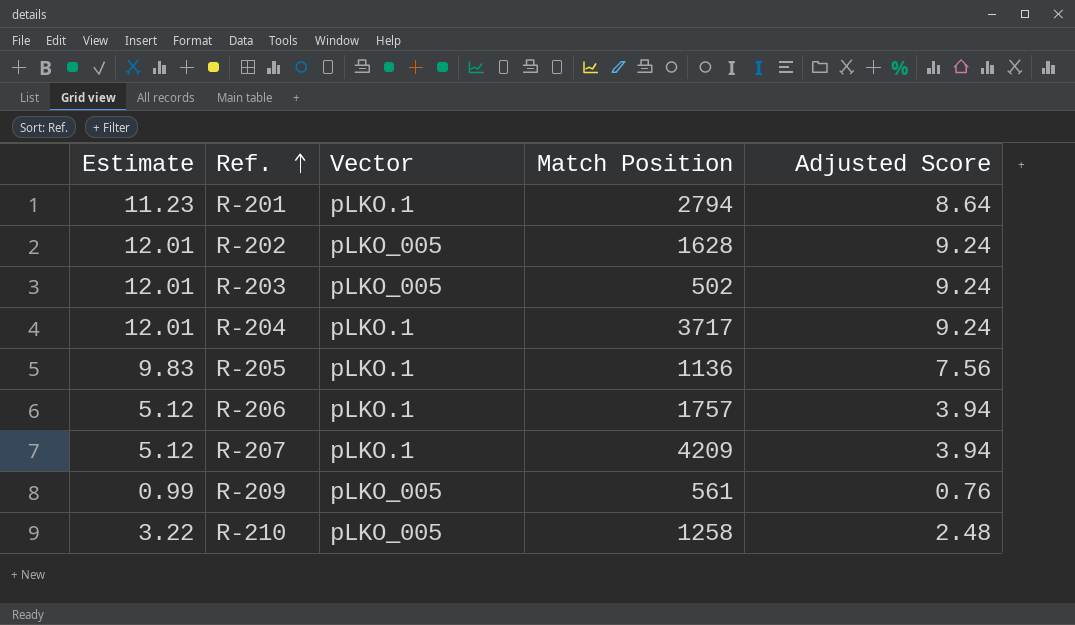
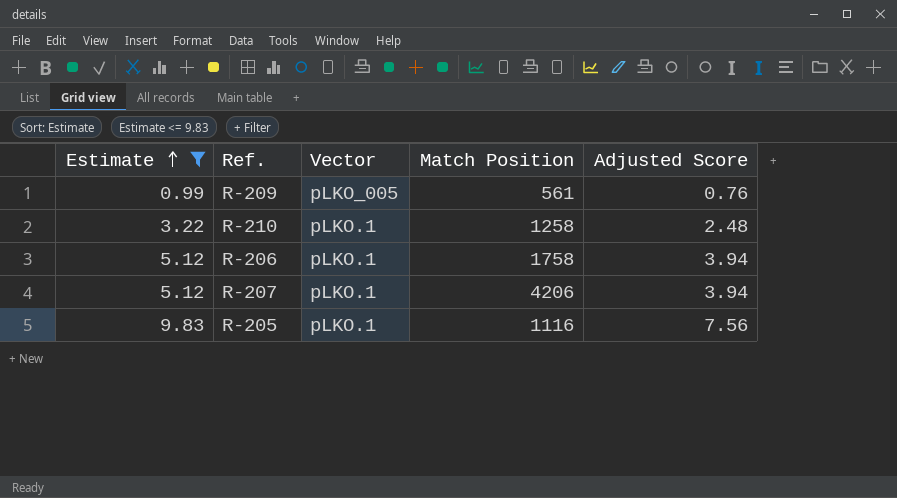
filter: none -> Estimate <= 9.83
row order: Ref. ascending -> Estimate ascending
R-210 | Vector: pLKO_005 -> pLKO.1
R-206 | Match Position: 1757 -> 1758
R-207 | Match Position: 4209 -> 4206
R-205 | Match Position: 1136 -> 1116

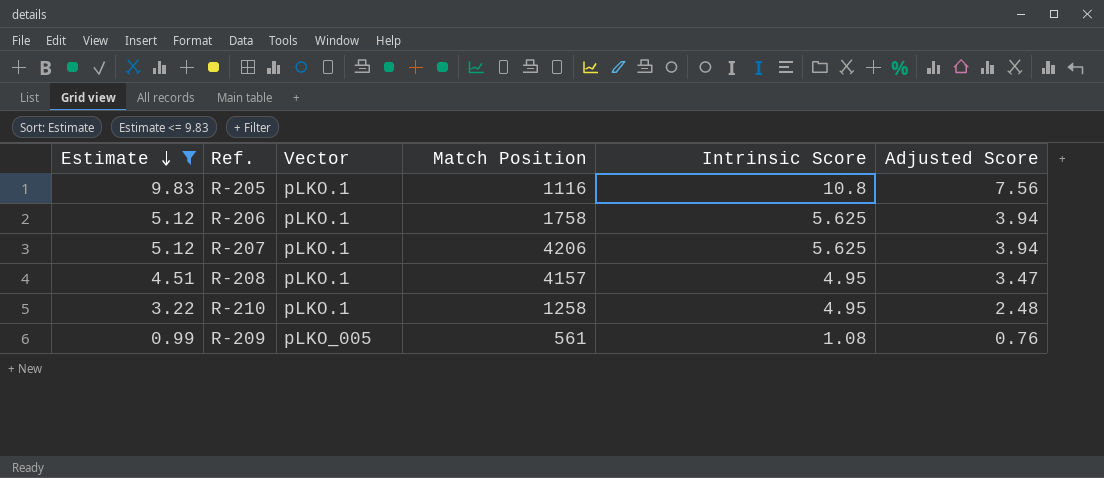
row order: Estimate ascending -> Estimate descending
column Intrinsic Score | position: none -> 5
row R-208: none -> 4.51 | pLKO.1 | 4157 | 4.95 | 3.47

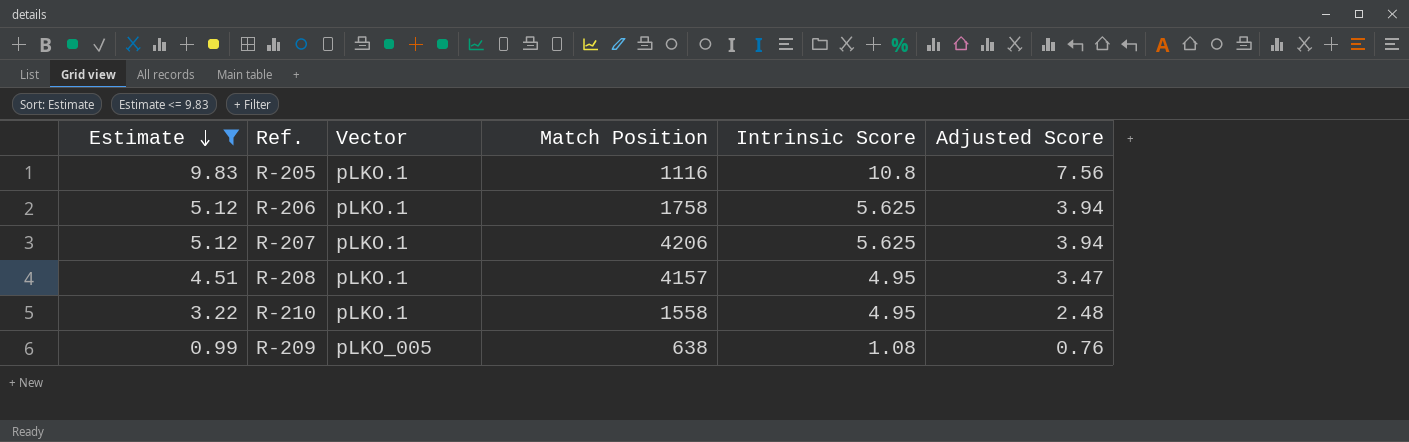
R-210 | Match Position: 1258 -> 1558
R-209 | Match Position: 561 -> 638

